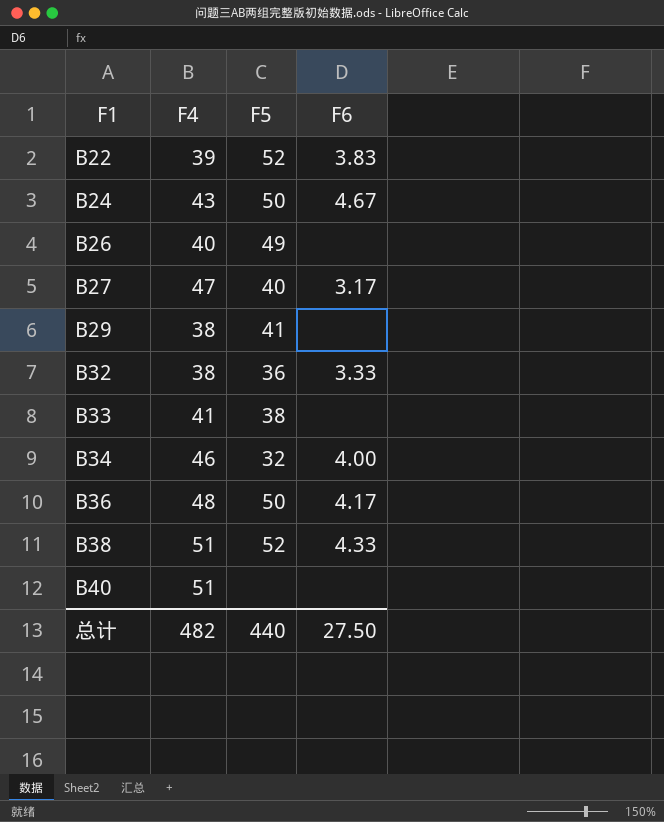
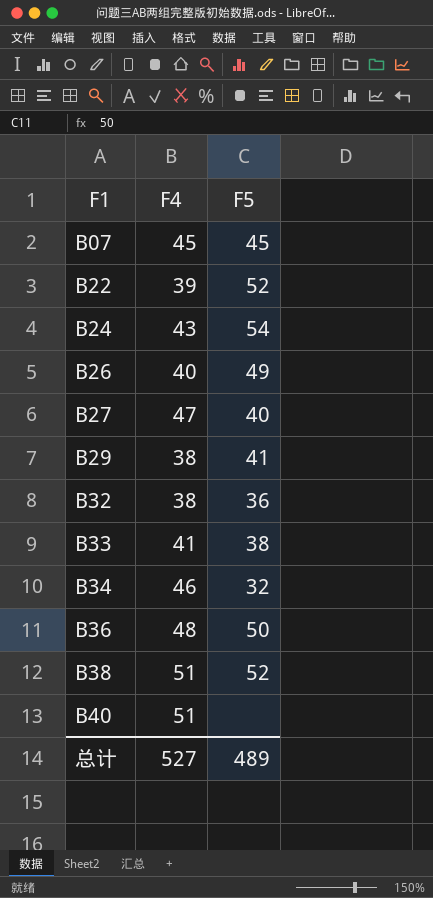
column F6 | position: 4 -> none
row B07: none -> 45 | 45
B24 | F5: 50 -> 54
总计 | F4: 482 -> 527
总计 | F5: 440 -> 489

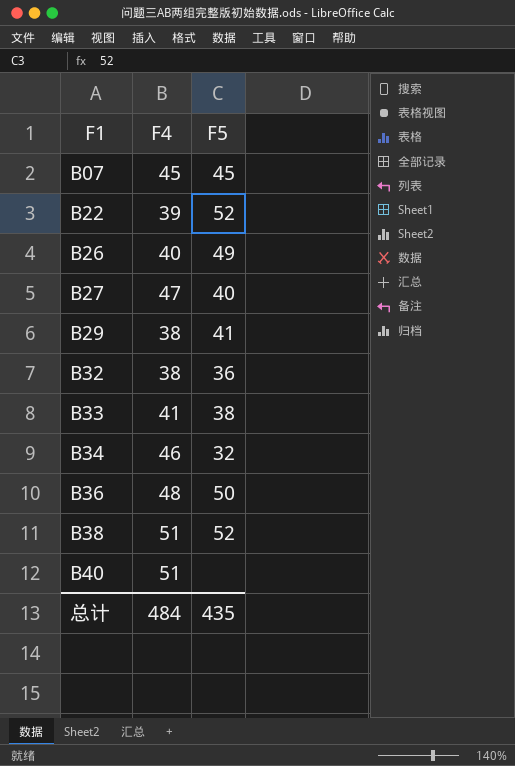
row B24: 43 | 54 -> none
总计 | F4: 527 -> 484
总计 | F5: 489 -> 435

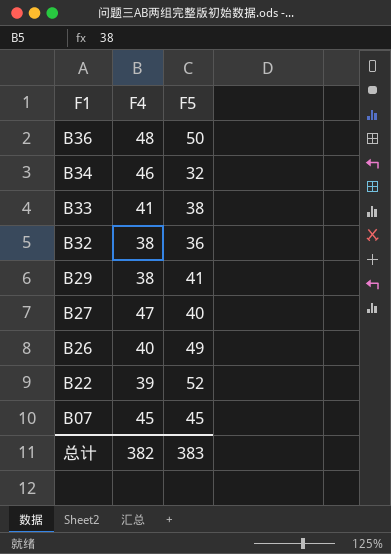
row order: F1 ascending -> F1 descending
row B38: 51 | 52 -> none
row B40: 51 | none -> none
总计 | F4: 484 -> 382
总计 | F5: 435 -> 383

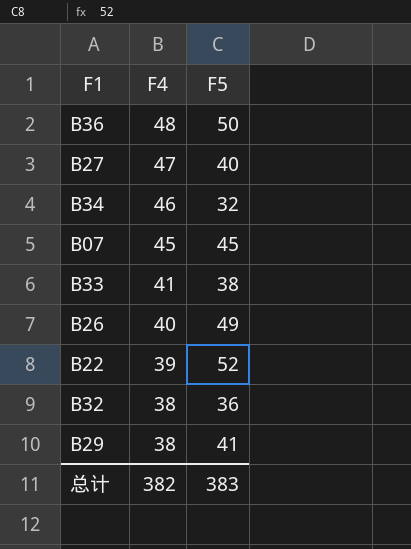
row order: F1 descending -> F4 descending

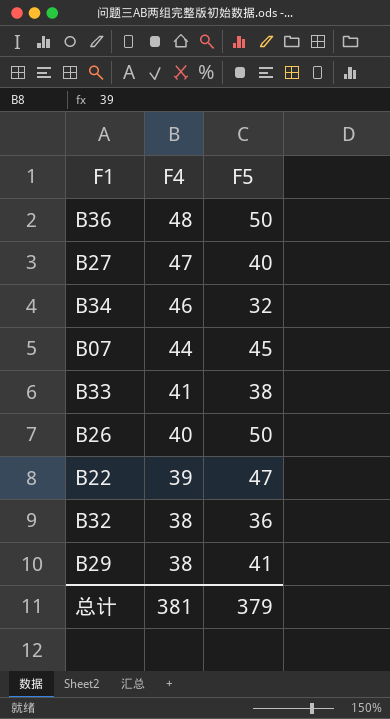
B07 | F4: 45 -> 44
B26 | F5: 49 -> 50
B22 | F5: 52 -> 47
总计 | F4: 382 -> 381
总计 | F5: 383 -> 379

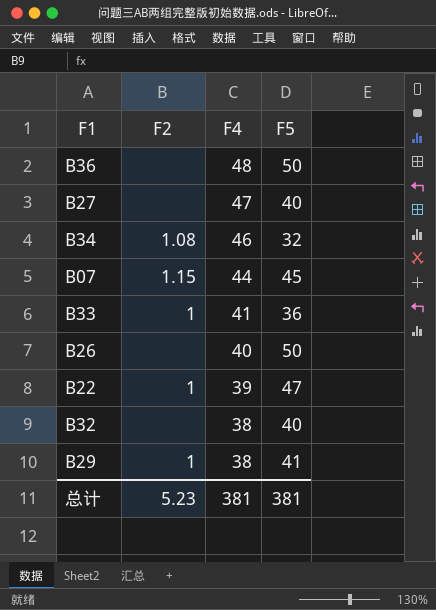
column F2 | position: none -> 2
B33 | F5: 38 -> 36
B32 | F5: 36 -> 40
总计 | F5: 379 -> 381

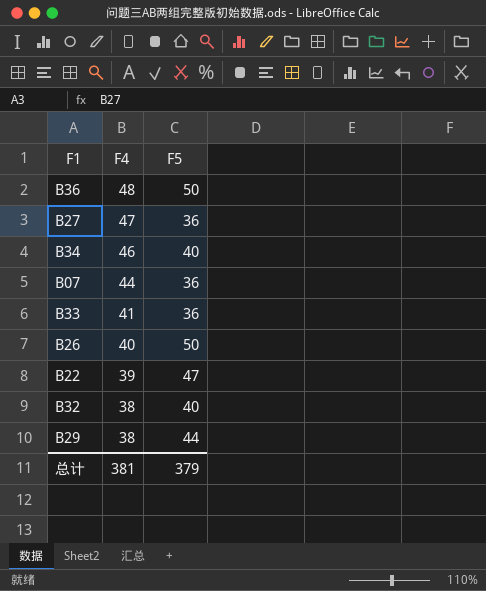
column F2 | position: 2 -> none
B27 | F5: 40 -> 36
B34 | F5: 32 -> 40
B07 | F5: 45 -> 36
B29 | F5: 41 -> 44
总计 | F5: 381 -> 379

